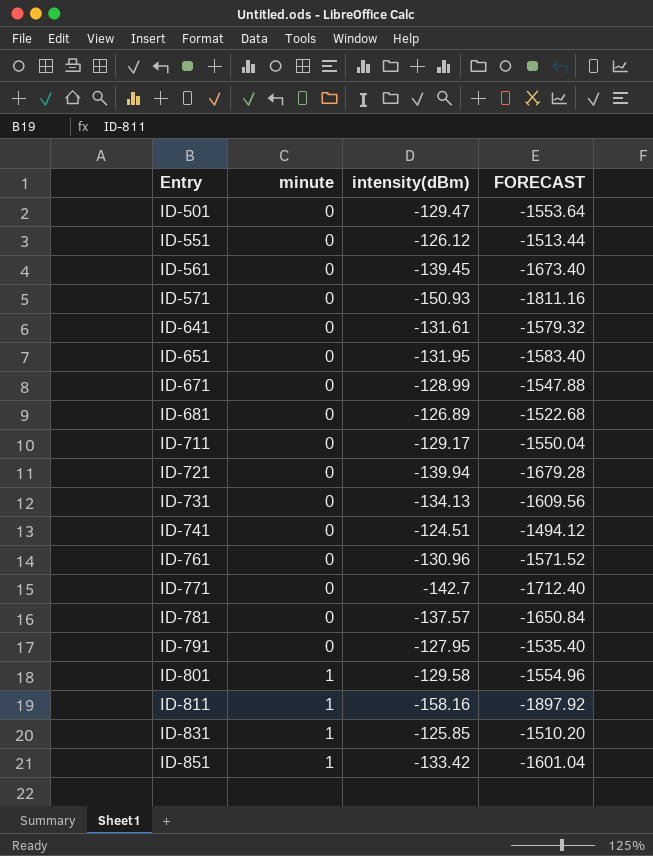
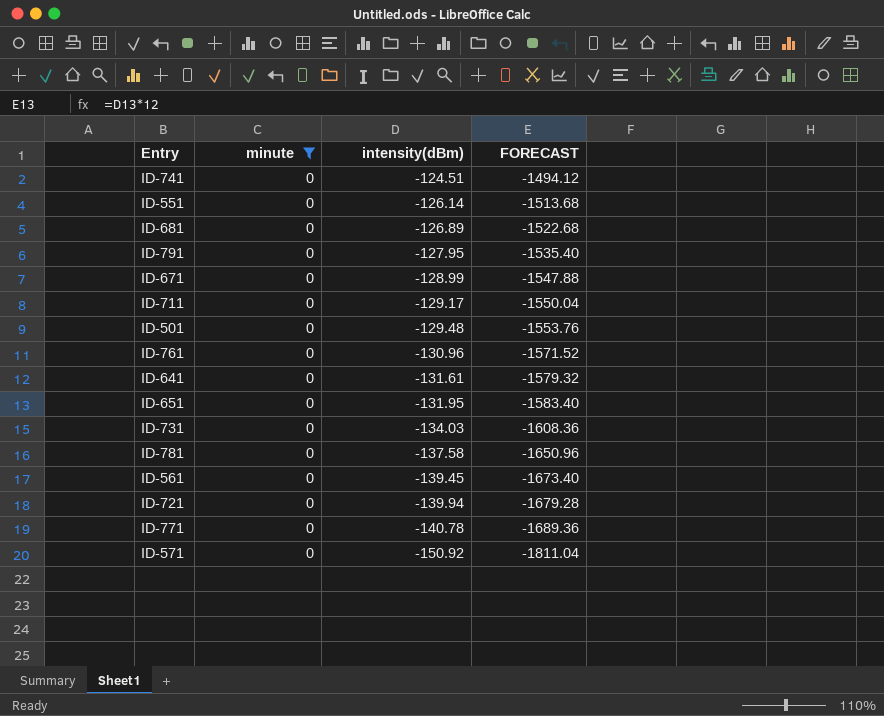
filter: none -> minute = 0
row order: Entry ascending -> intensity(dBm) descending
ID-551 | intensity(dBm): -126.12 -> -126.14
ID-551 | FORECAST: -1513.44 -> -1513.68
ID-501 | intensity(dBm): -129.47 -> -129.48
ID-501 | FORECAST: -1553.64 -> -1553.76
ID-731 | intensity(dBm): -134.13 -> -134.03
ID-731 | FORECAST: -1609.56 -> -1608.36
ID-781 | intensity(dBm): -137.57 -> -137.58
ID-781 | FORECAST: -1650.84 -> -1650.96
ID-771 | intensity(dBm): -142.7 -> -140.78
ID-771 | FORECAST: -1712.40 -> -1689.36
ID-571 | intensity(dBm): -150.93 -> -150.92
ID-571 | FORECAST: -1811.16 -> -1811.04

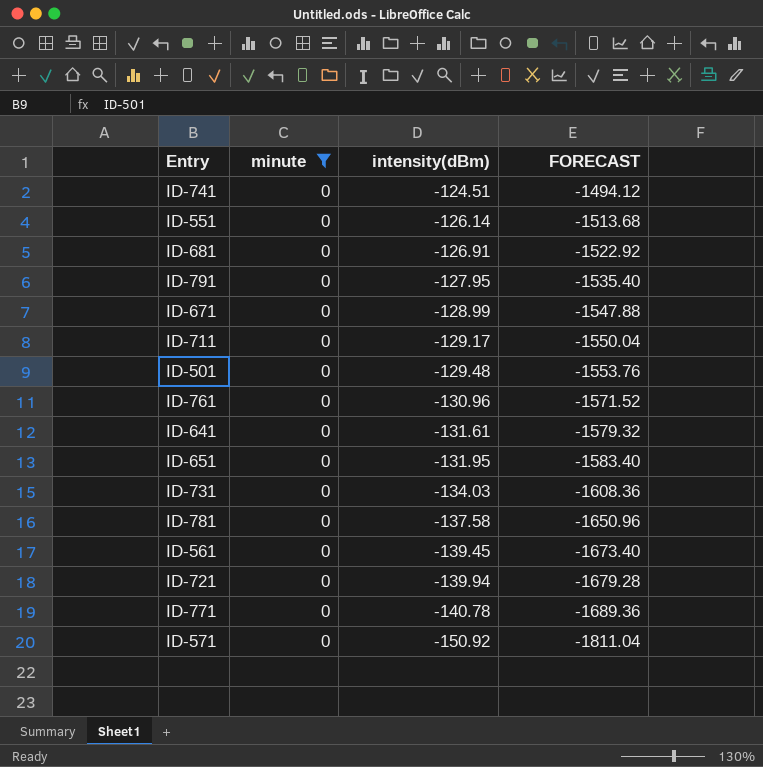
ID-681 | intensity(dBm): -126.89 -> -126.91
ID-681 | FORECAST: -1522.68 -> -1522.92

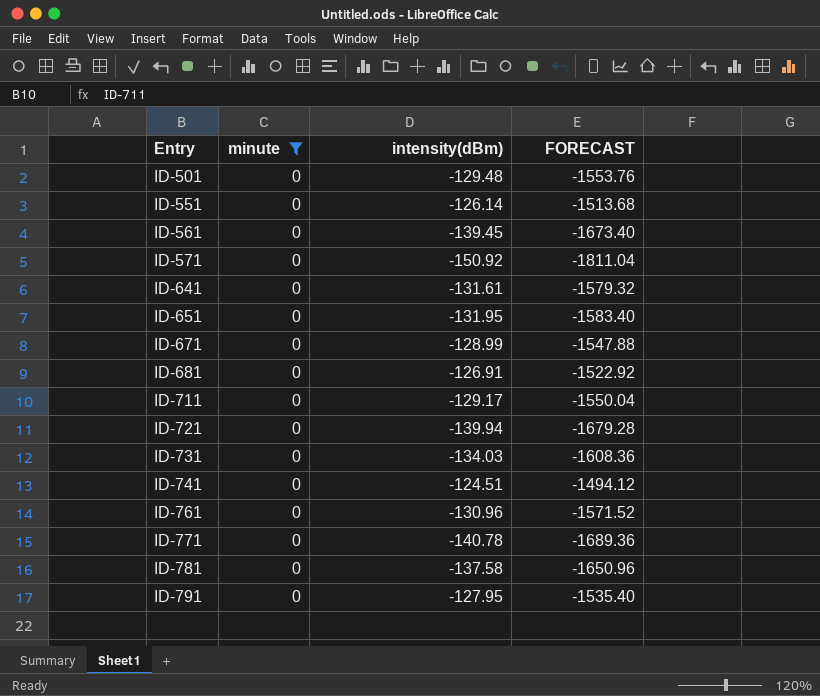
row order: intensity(dBm) descending -> Entry ascending

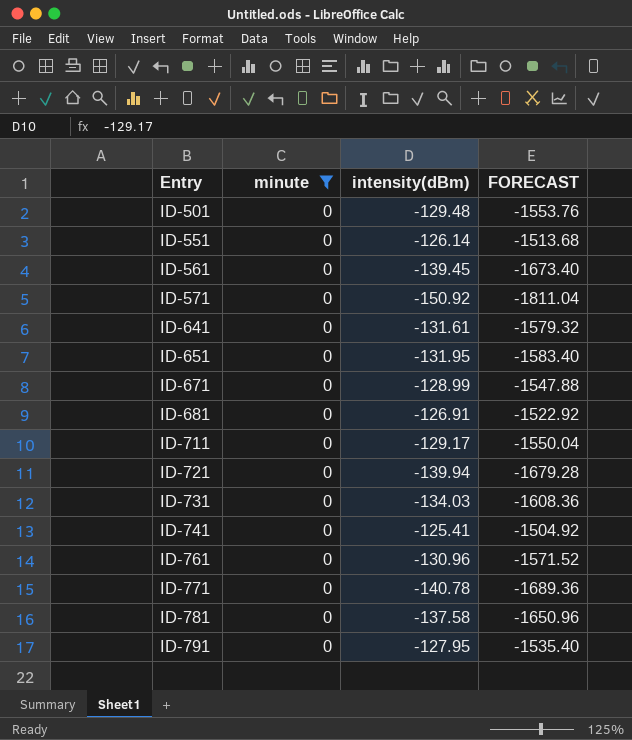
ID-741 | intensity(dBm): -124.51 -> -125.41
ID-741 | FORECAST: -1494.12 -> -1504.92

